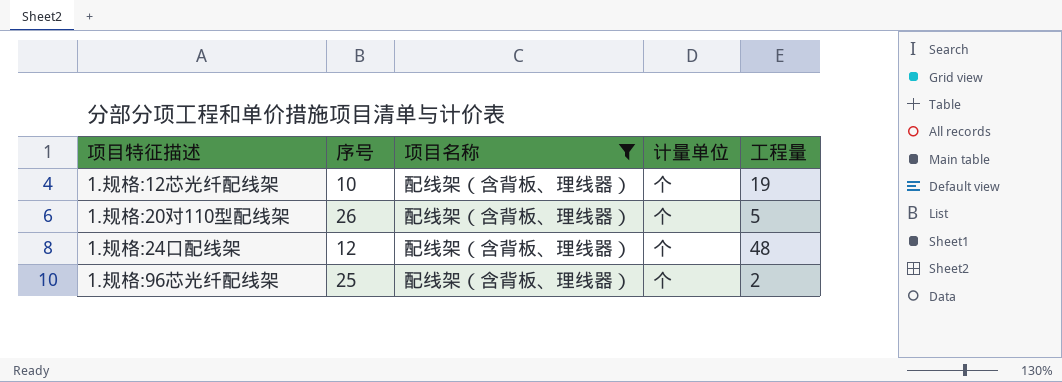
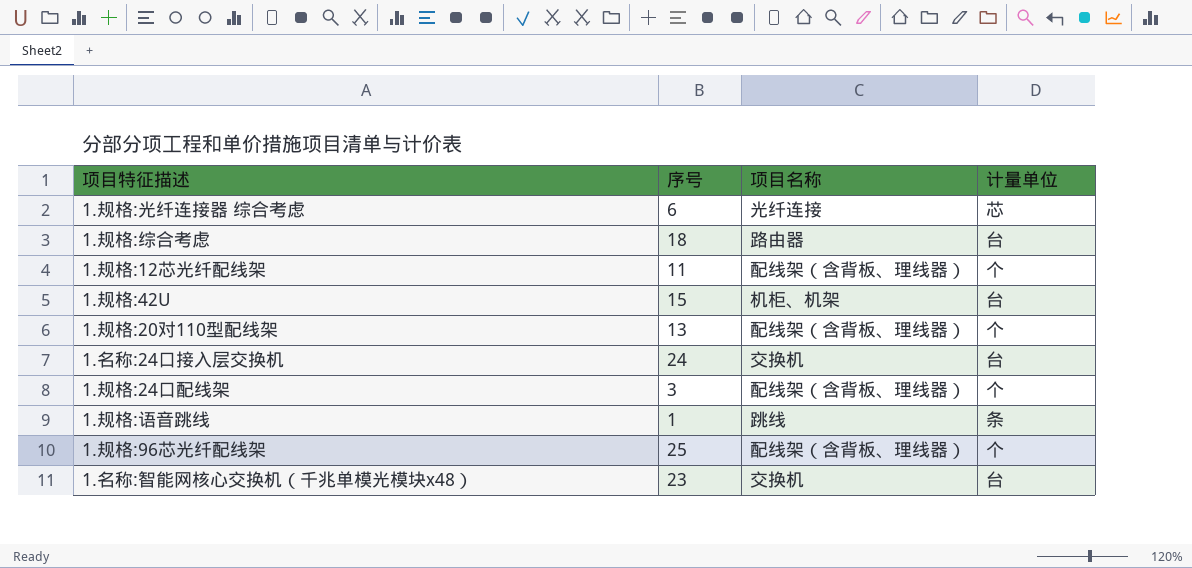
filter: 项目名称 = 配线架（含背板、理线器） -> none
column 工程量 | position: 5 -> none
1.规格:12芯光纤配线架 | 序号: 10 -> 11
1.规格:20对110型配线架 | 序号: 26 -> 13
1.规格:24口配线架 | 序号: 12 -> 3

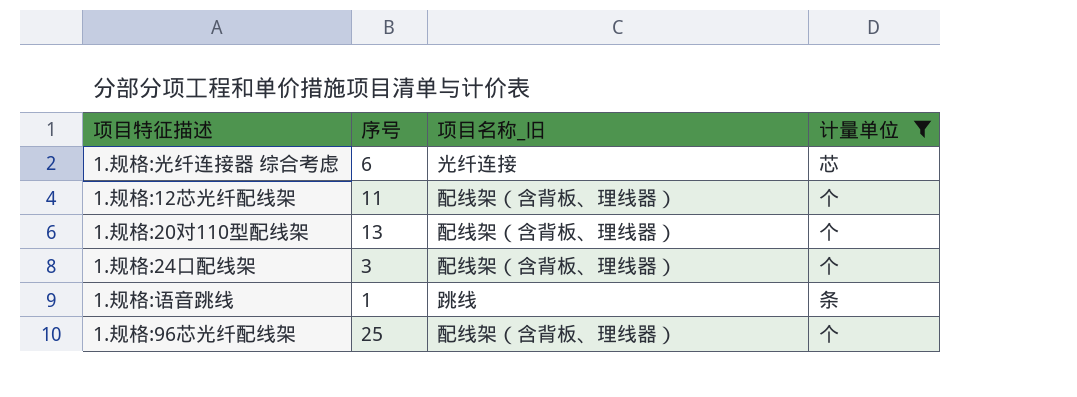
filter: none -> 计量单位 != 台
column name: 项目名称 -> 项目名称_旧

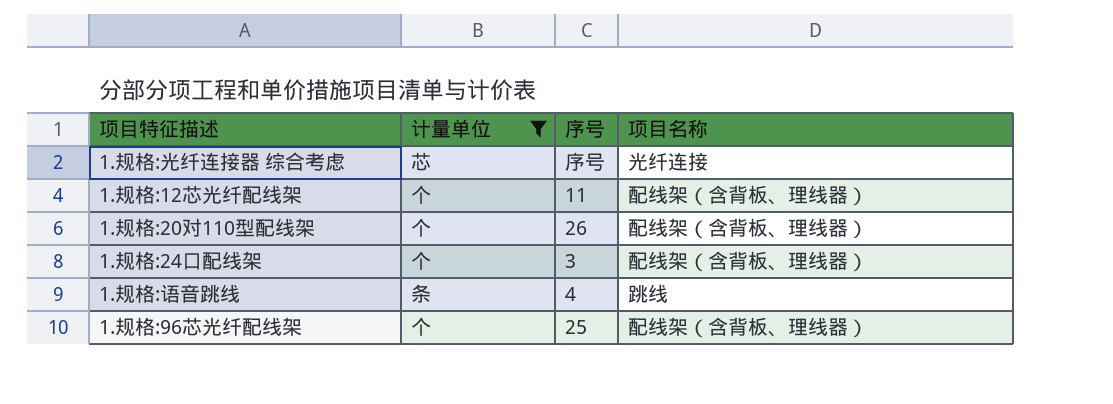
column 计量单位 | position: 4 -> 2
column name: 项目名称_旧 -> 项目名称
1.规格:光纤连接器 综合考虑 | 序号: 6 -> 序号
1.规格:20对110型配线架 | 序号: 13 -> 26
1.规格:语音跳线 | 序号: 1 -> 4

